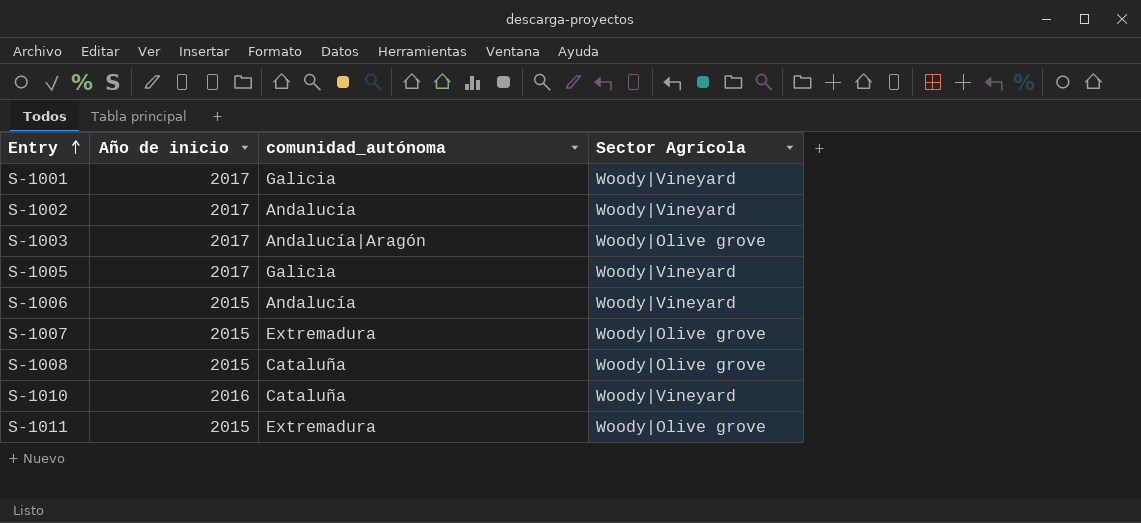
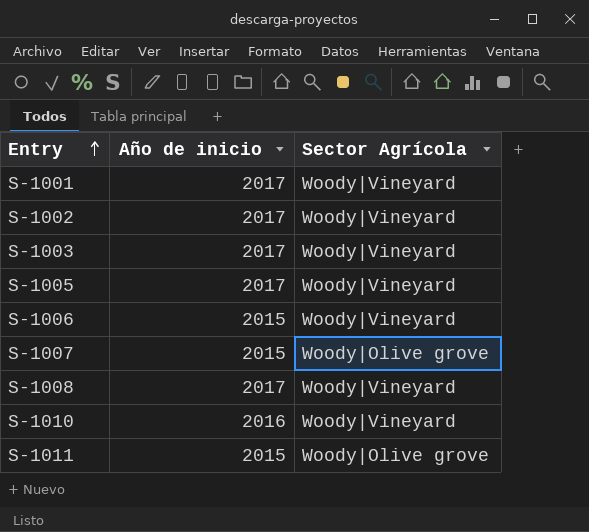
column comunidad_autónoma | position: 3 -> none
S-1003 | Sector Agrícola: Woody|Olive grove -> Woody|Vineyard
S-1008 | Año de inicio: 2015 -> 2017
S-1008 | Sector Agrícola: Woody|Olive grove -> Woody|Vineyard

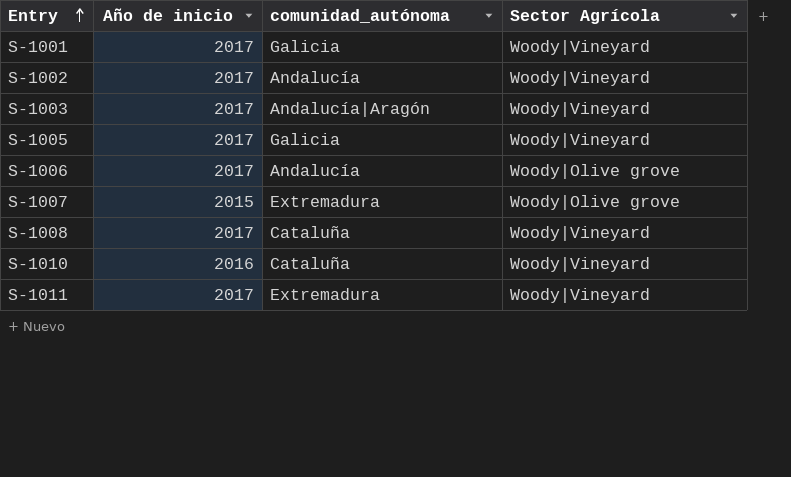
column comunidad_autónoma | position: none -> 3
S-1006 | Año de inicio: 2015 -> 2017
S-1006 | Sector Agrícola: Woody|Vineyard -> Woody|Olive grove
S-1011 | Año de inicio: 2015 -> 2017
S-1011 | Sector Agrícola: Woody|Olive grove -> Woody|Vineyard

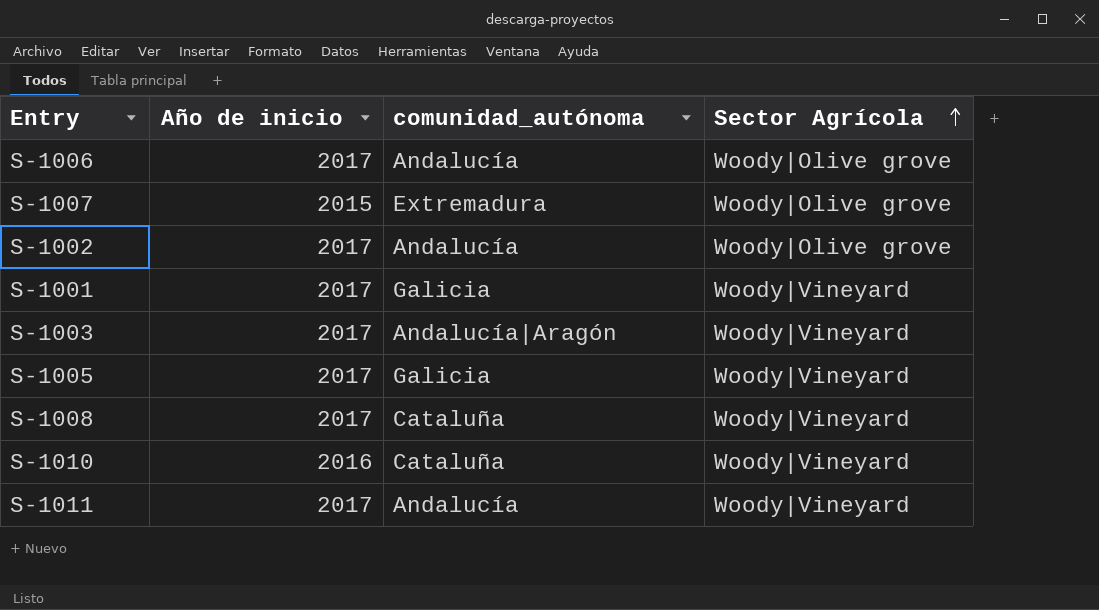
row order: Entry ascending -> Sector Agrícola ascending
S-1002 | Sector Agrícola: Woody|Vineyard -> Woody|Olive grove
S-1011 | comunidad_autónoma: Extremadura -> Andalucía

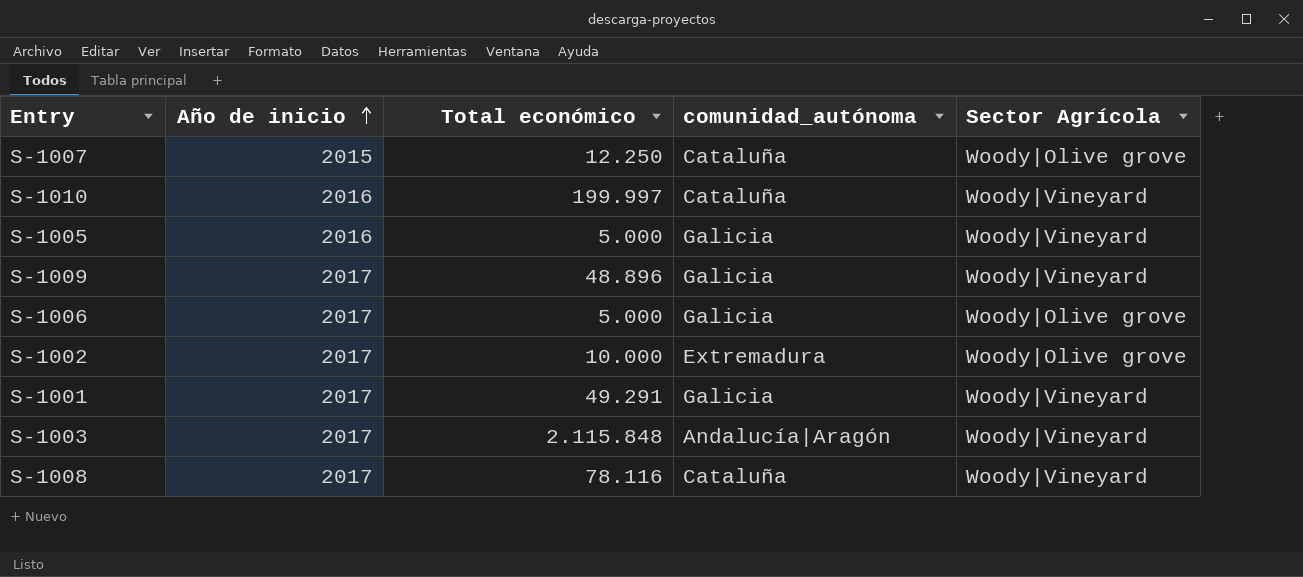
row order: Sector Agrícola ascending -> Año de inicio ascending
column Total económico | position: none -> 3
row S-1011: 2017 | Andalucía | Woody|Vineyard -> none
S-1007 | comunidad_autónoma: Extremadura -> Cataluña
S-1005 | Año de inicio: 2017 -> 2016
row S-1009: none -> 2017 | 48.896 | Galicia | Woody|Vineyard
S-1006 | comunidad_autónoma: Andalucía -> Galicia
S-1002 | comunidad_autónoma: Andalucía -> Extremadura

